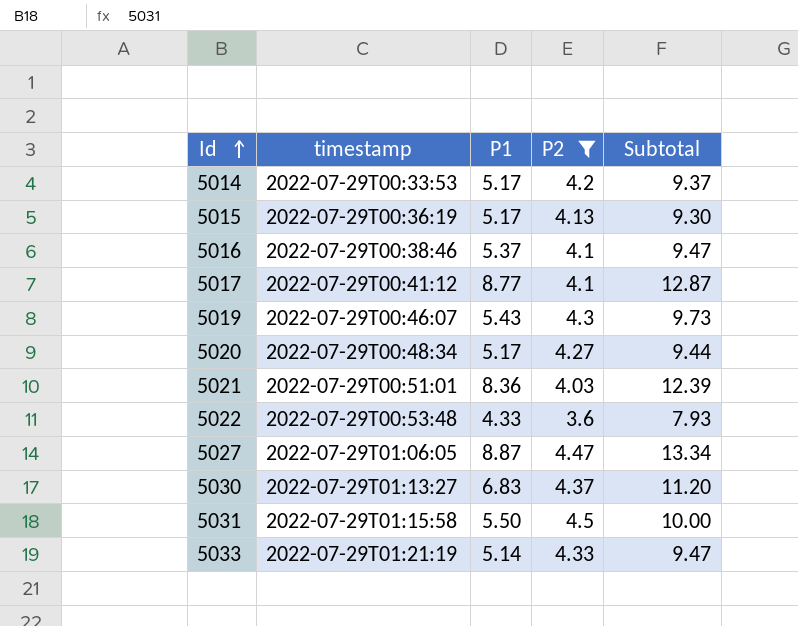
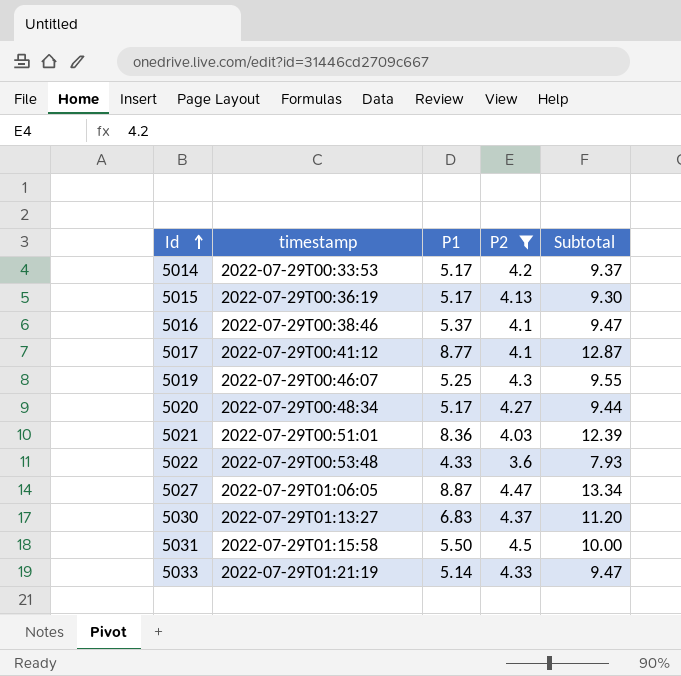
5019 | P1: 5.43 -> 5.25
5019 | Subtotal: 9.73 -> 9.55

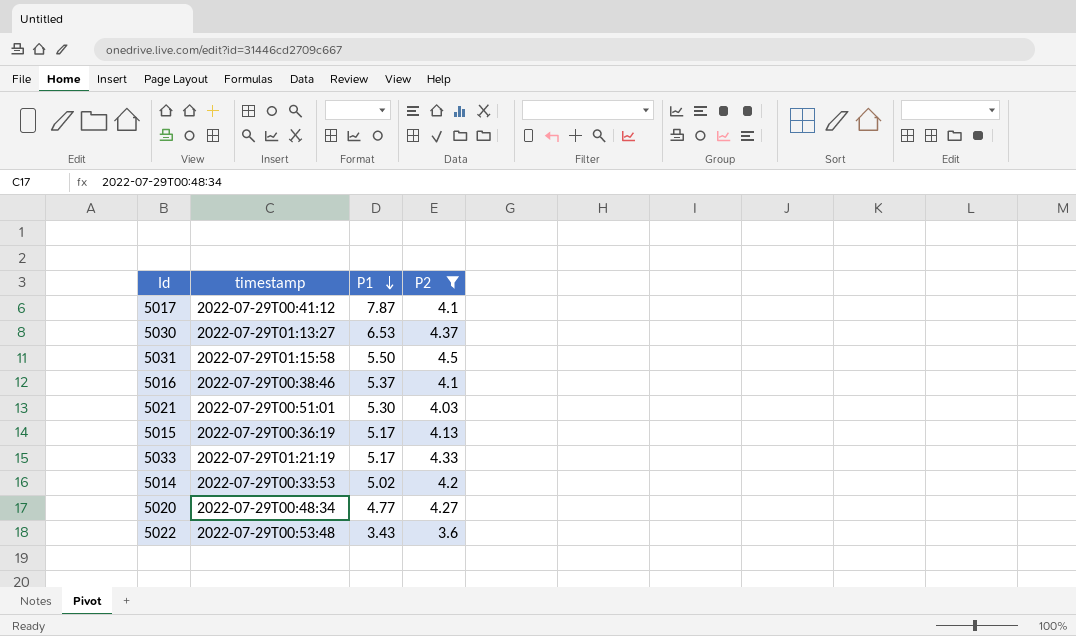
row order: Id ascending -> P1 descending
column Subtotal | formula: [P1] + [P2] -> none
row 5019: 2022-07-29T00:46:07 | 5.25 | 4.3 | 9.55 -> none
row 5027: 2022-07-29T01:06:05 | 8.87 | 4.47 | 13.34 -> none
5017 | P1: 8.77 -> 7.87
5030 | P1: 6.83 -> 6.53
5021 | P1: 8.36 -> 5.30
5033 | P1: 5.14 -> 5.17
5014 | P1: 5.17 -> 5.02
5020 | P1: 5.17 -> 4.77
5022 | P1: 4.33 -> 3.43

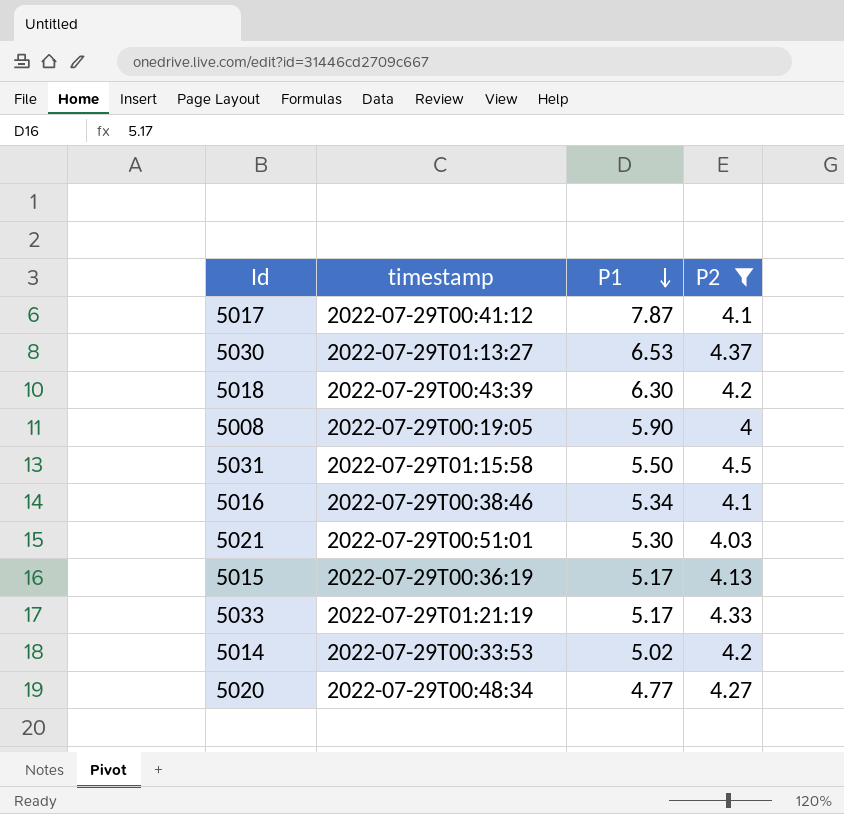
row 5022: 2022-07-29T00:53:48 | 3.43 | 3.6 -> none
row 5018: none -> 2022-07-29T00:43:39 | 6.30 | 4.2
row 5008: none -> 2022-07-29T00:19:05 | 5.90 | 4
5016 | P1: 5.37 -> 5.34

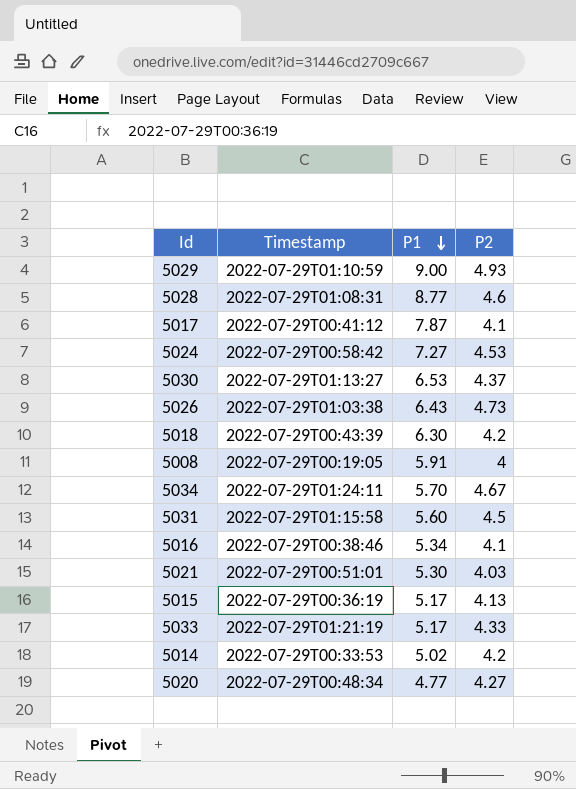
filter: P2 <= 4.5 -> none
column name: timestamp -> Timestamp
5008 | P1: 5.90 -> 5.91
5031 | P1: 5.50 -> 5.60

